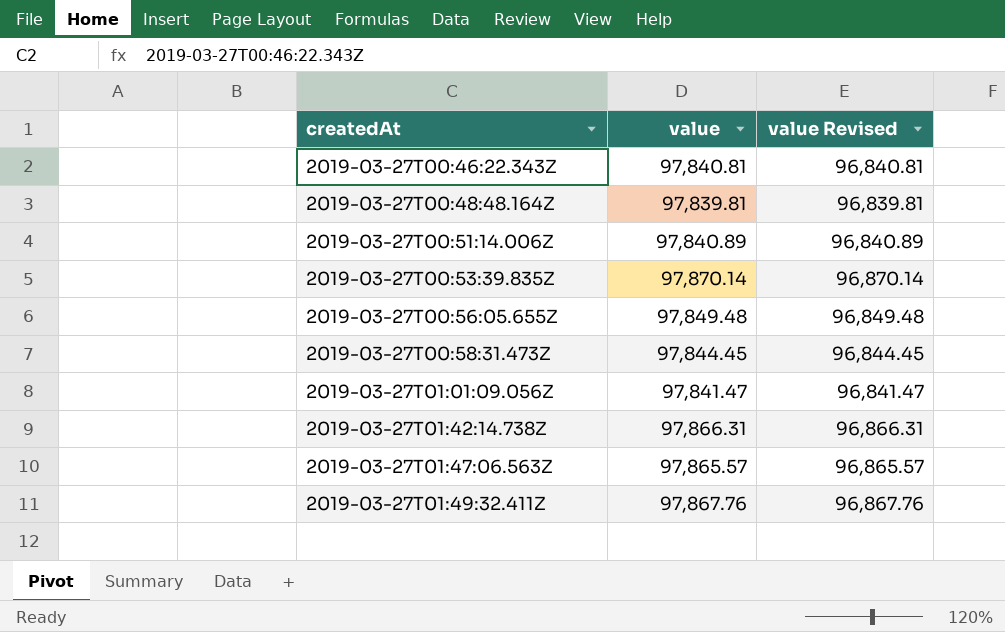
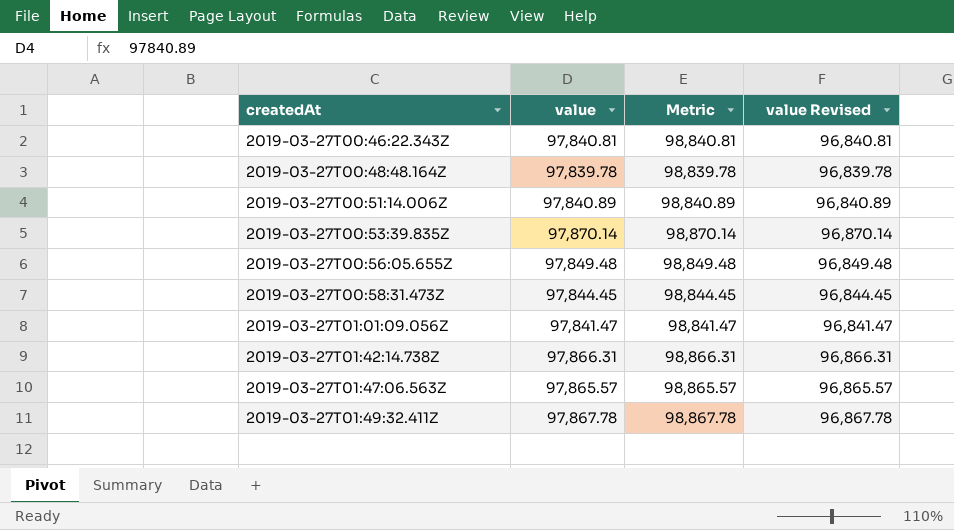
column Metric | formula: none -> [value] + 1000
2019-03-27T00:48:48.164Z | value: 97,839.81 -> 97,839.78
2019-03-27T00:48:48.164Z | value Revised: 96,839.81 -> 96,839.78
2019-03-27T01:49:32.411Z | value: 97,867.76 -> 97,867.78
2019-03-27T01:49:32.411Z | value Revised: 96,867.76 -> 96,867.78

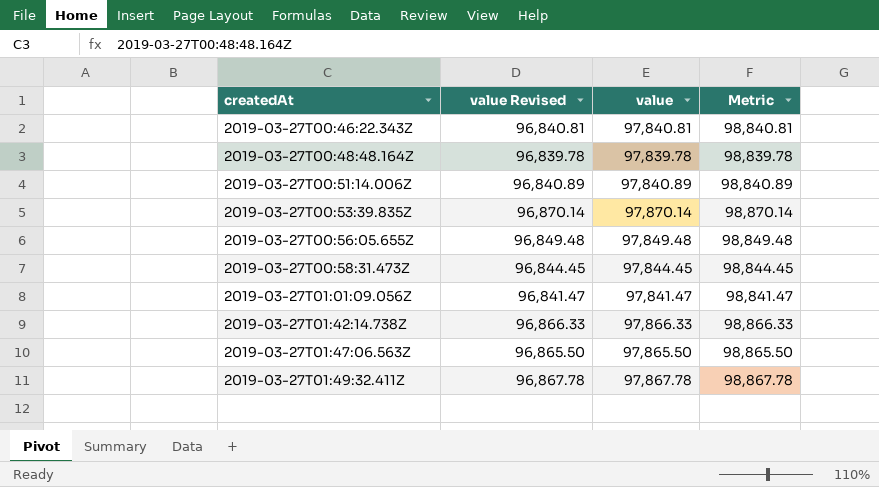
column value Revised | position: 4 -> 2
2019-03-27T01:42:14.738Z | value Revised: 96,866.31 -> 96,866.33
2019-03-27T01:42:14.738Z | value: 97,866.31 -> 97,866.33
2019-03-27T01:42:14.738Z | Metric: 98,866.31 -> 98,866.33
2019-03-27T01:47:06.563Z | value Revised: 96,865.57 -> 96,865.50
2019-03-27T01:47:06.563Z | value: 97,865.57 -> 97,865.50
2019-03-27T01:47:06.563Z | Metric: 98,865.57 -> 98,865.50

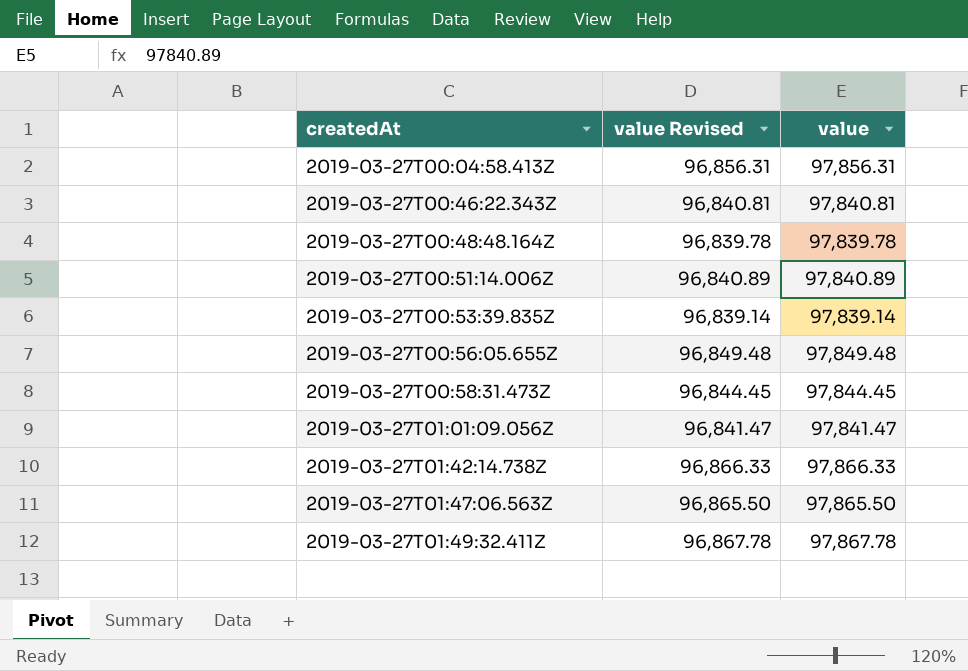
column Metric | formula: [value] + 1000 -> none
row 2019-03-27T00:04:58.413Z: none -> 96,856.31 | 97,856.31
2019-03-27T00:53:39.835Z | value Revised: 96,870.14 -> 96,839.14
2019-03-27T00:53:39.835Z | value: 97,870.14 -> 97,839.14

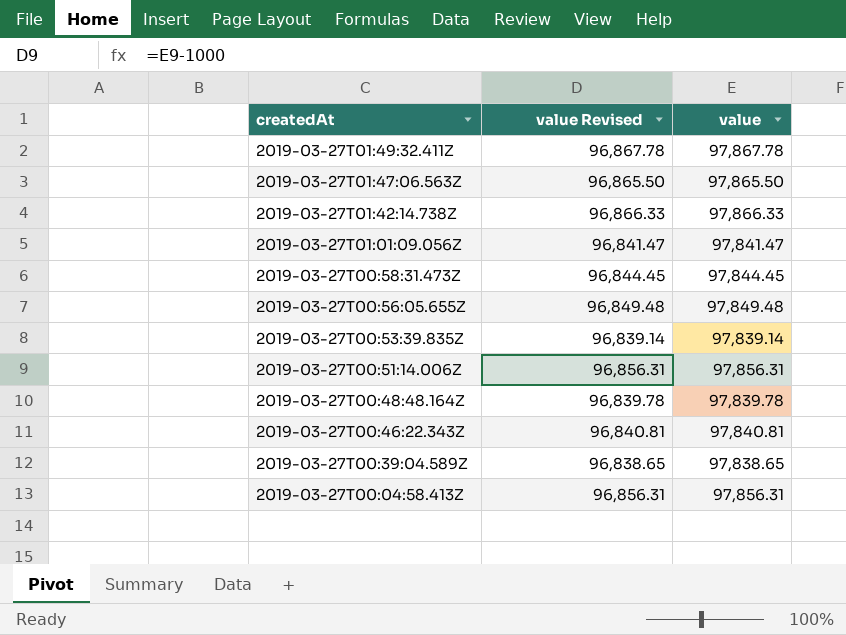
row order: createdAt ascending -> createdAt descending
2019-03-27T00:51:14.006Z | value Revised: 96,840.89 -> 96,856.31
2019-03-27T00:51:14.006Z | value: 97,840.89 -> 97,856.31
row 2019-03-27T00:39:04.589Z: none -> 96,838.65 | 97,838.65

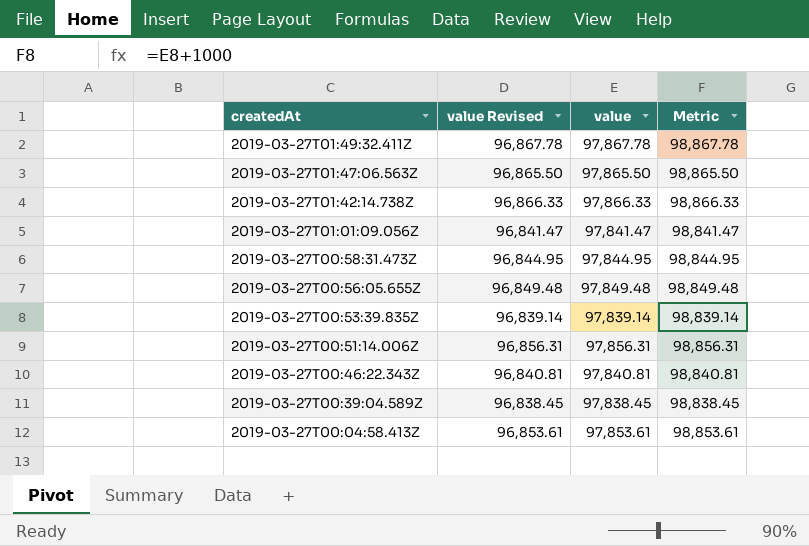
column Metric | formula: none -> [value] + 1000
row 2019-03-27T00:48:48.164Z: 96,839.78 | 97,839.78 -> none
2019-03-27T00:58:31.473Z | value Revised: 96,844.45 -> 96,844.95
2019-03-27T00:58:31.473Z | value: 97,844.45 -> 97,844.95
2019-03-27T00:39:04.589Z | value Revised: 96,838.65 -> 96,838.45
2019-03-27T00:39:04.589Z | value: 97,838.65 -> 97,838.45
2019-03-27T00:04:58.413Z | value Revised: 96,856.31 -> 96,853.61
2019-03-27T00:04:58.413Z | value: 97,856.31 -> 97,853.61

